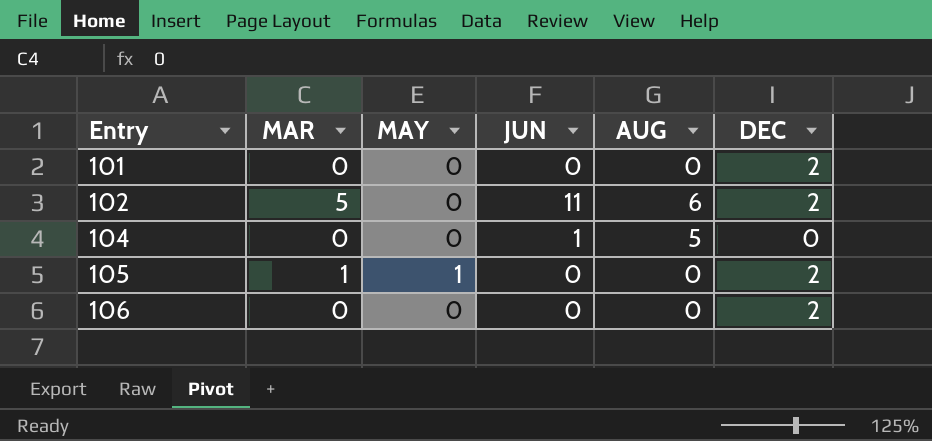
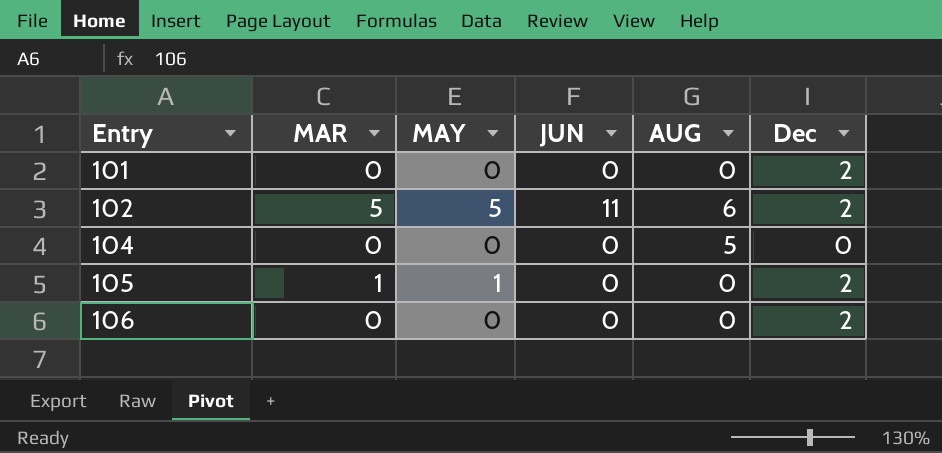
column name: DEC -> Dec
102 | MAY: 0 -> 5
104 | JUN: 1 -> 0

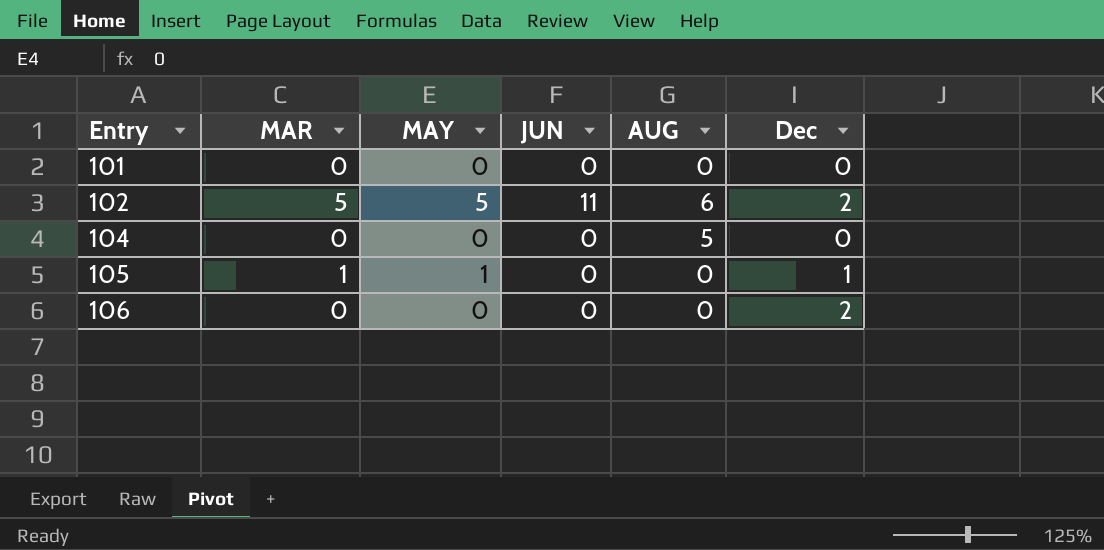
101 | Dec: 2 -> 0
105 | Dec: 2 -> 1

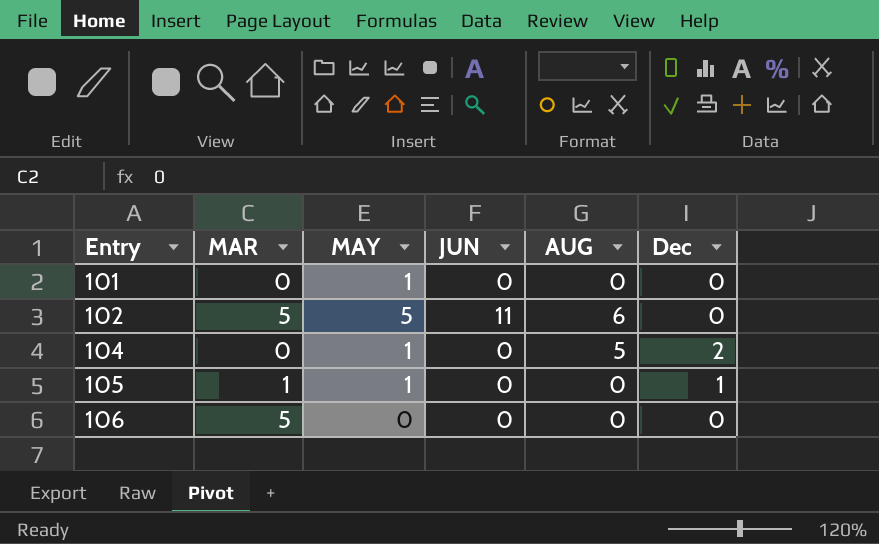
101 | MAY: 0 -> 1
102 | Dec: 2 -> 0
104 | MAY: 0 -> 1
104 | Dec: 0 -> 2
106 | MAR: 0 -> 5
106 | Dec: 2 -> 0

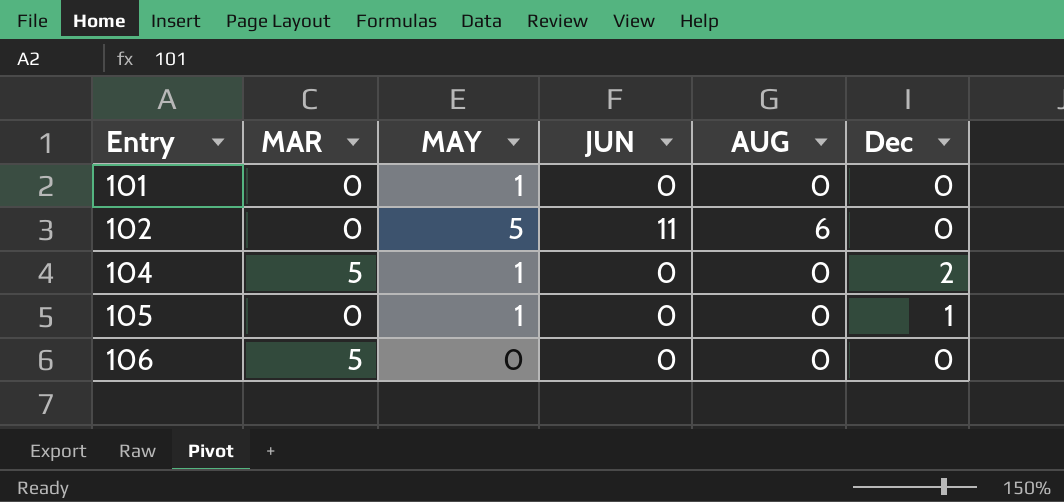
102 | MAR: 5 -> 0
104 | MAR: 0 -> 5
104 | AUG: 5 -> 0
105 | MAR: 1 -> 0

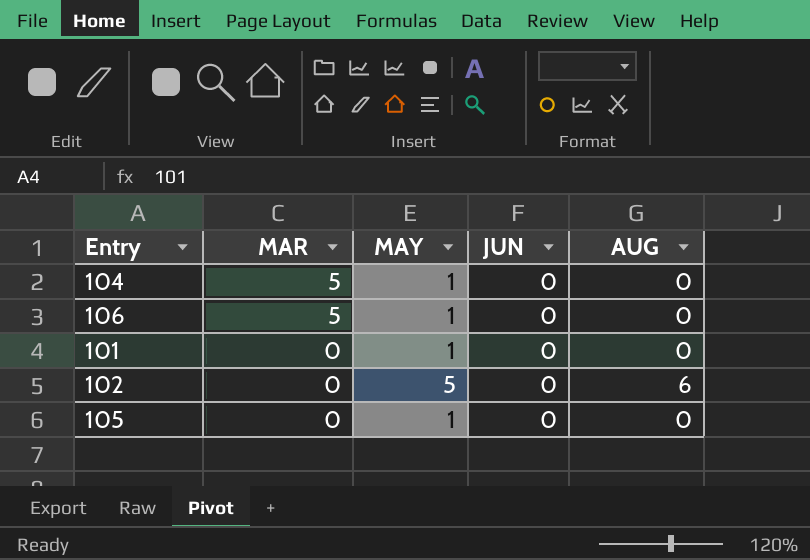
row order: Entry ascending -> MAR descending
column Dec | position: 6 -> none
106 | MAY: 0 -> 1
102 | JUN: 11 -> 0

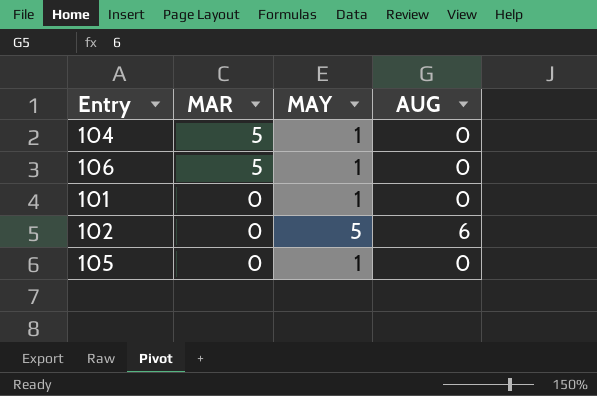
column JUN | position: 4 -> none

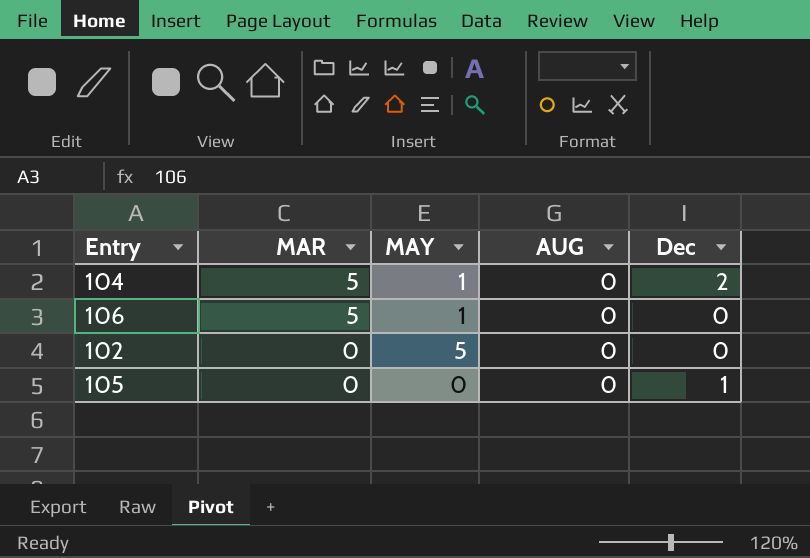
column Dec | position: none -> 5
row 101: 0 | 1 | 0 -> none
102 | AUG: 6 -> 0
105 | MAY: 1 -> 0

